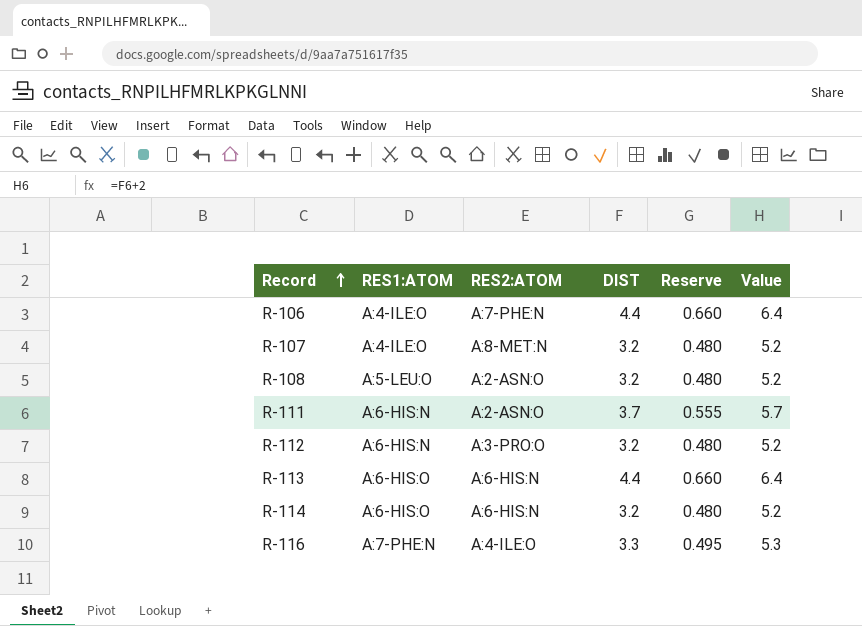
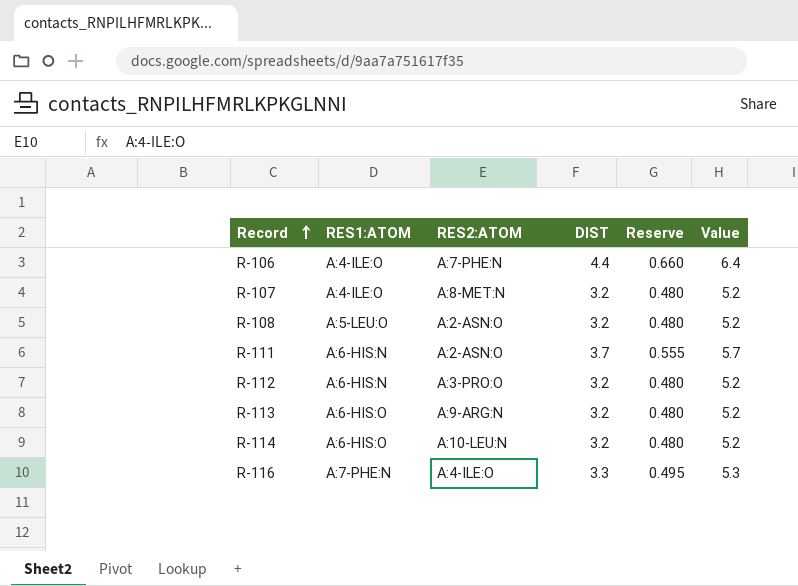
R-113 | RES2:ATOM: A:6-HIS:N -> A:9-ARG:N
R-113 | DIST: 4.4 -> 3.2
R-113 | Reserve: 0.660 -> 0.480
R-113 | Value: 6.4 -> 5.2
R-114 | RES2:ATOM: A:6-HIS:N -> A:10-LEU:N

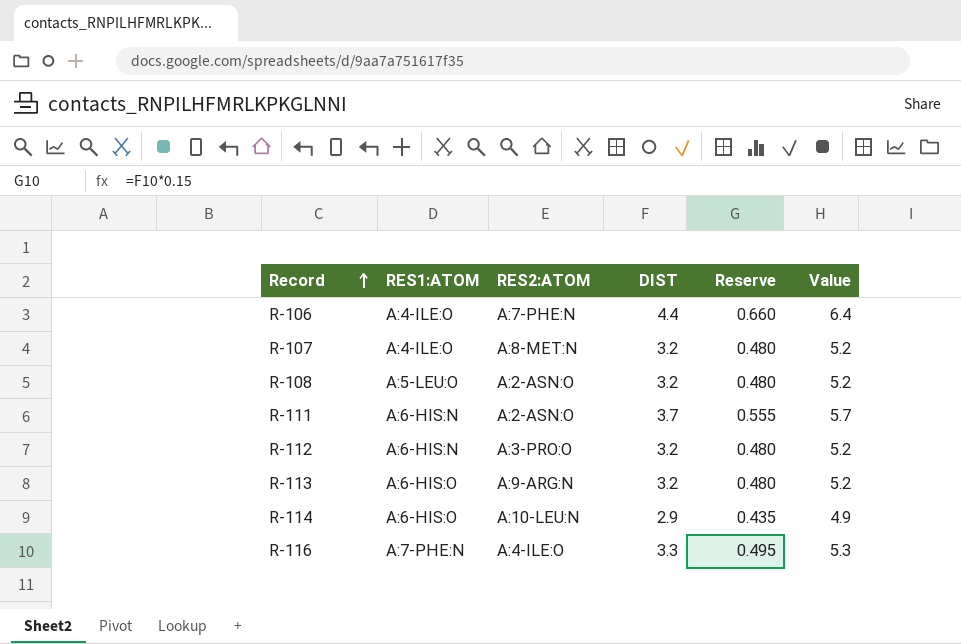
R-114 | DIST: 3.2 -> 2.9
R-114 | Reserve: 0.480 -> 0.435
R-114 | Value: 5.2 -> 4.9

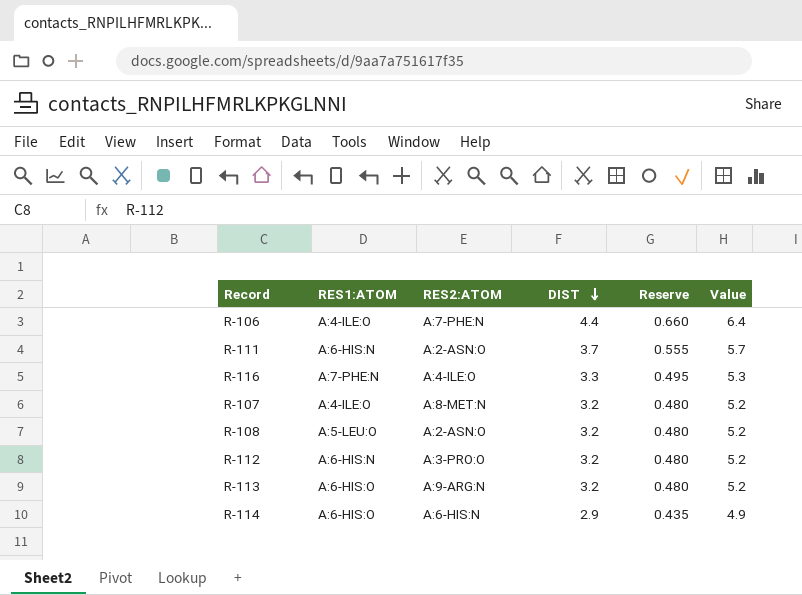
row order: Record ascending -> DIST descending
R-114 | RES2:ATOM: A:10-LEU:N -> A:6-HIS:N

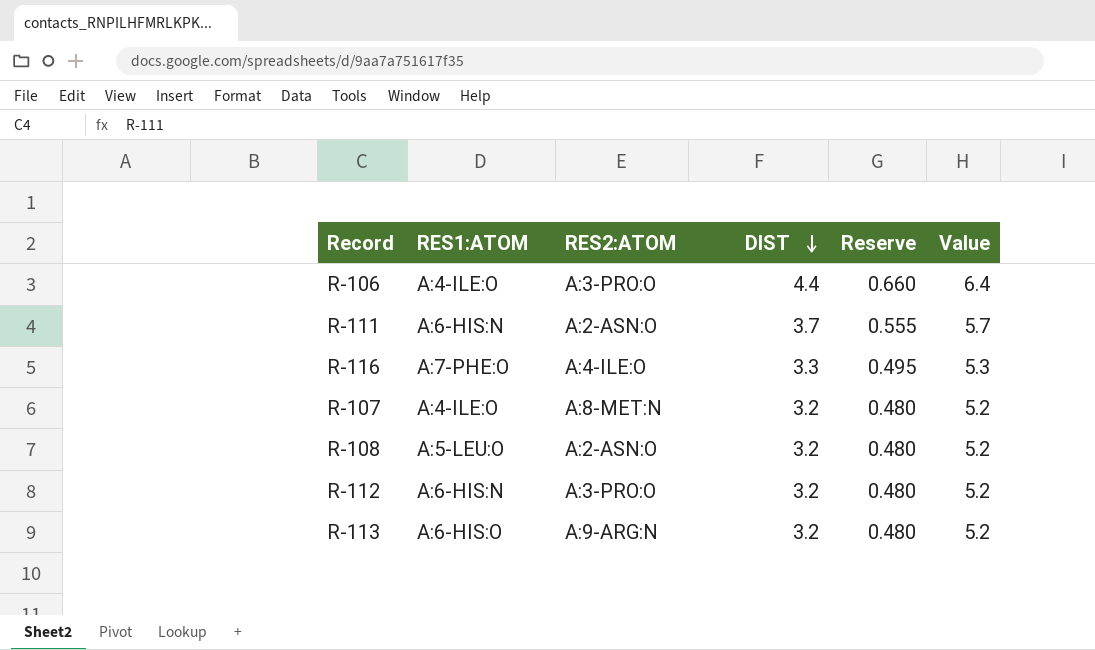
row R-114: A:6-HIS:O | A:6-HIS:N | 2.9 | 0.435 | 4.9 -> none
R-106 | RES2:ATOM: A:7-PHE:N -> A:3-PRO:O
R-116 | RES1:ATOM: A:7-PHE:N -> A:7-PHE:O

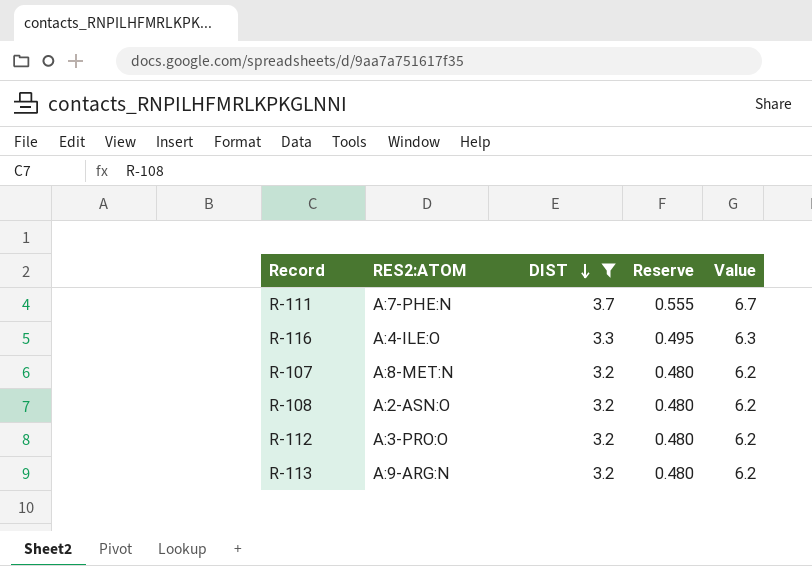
filter: none -> DIST != 4.4
column RES1:ATOM | position: 2 -> none
column Value | formula: [DIST] + 2 -> [DIST] + 3
R-111 | RES2:ATOM: A:2-ASN:O -> A:7-PHE:N

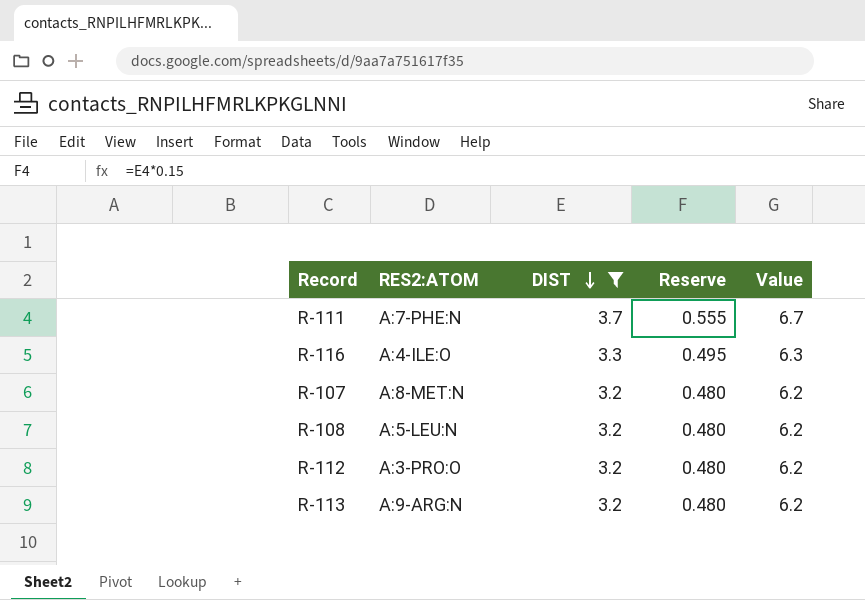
R-108 | RES2:ATOM: A:2-ASN:O -> A:5-LEU:N

